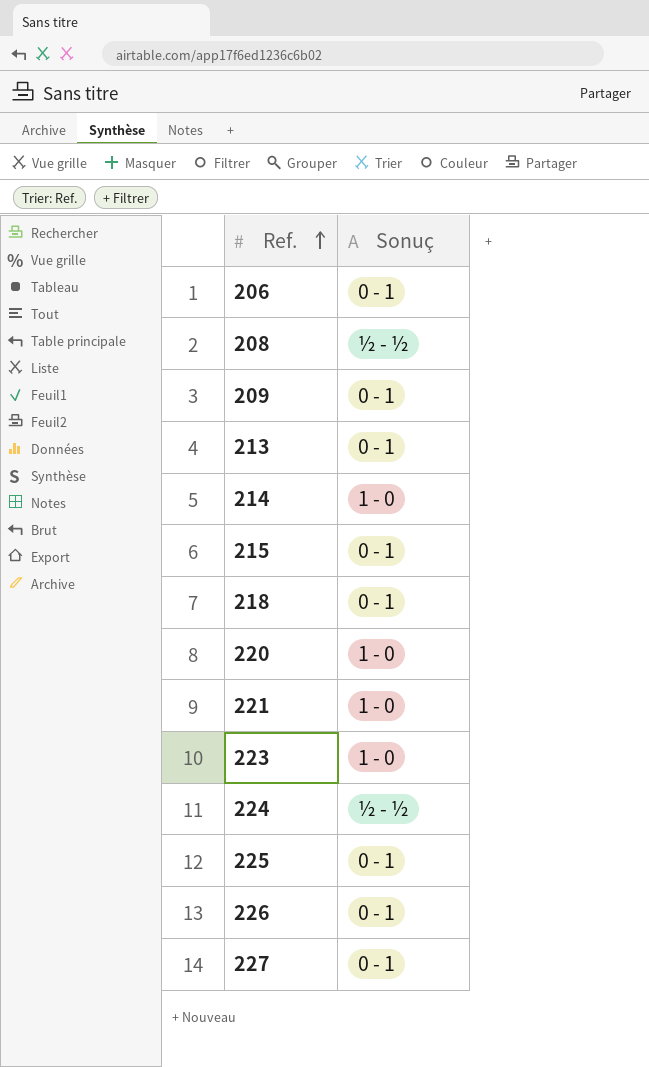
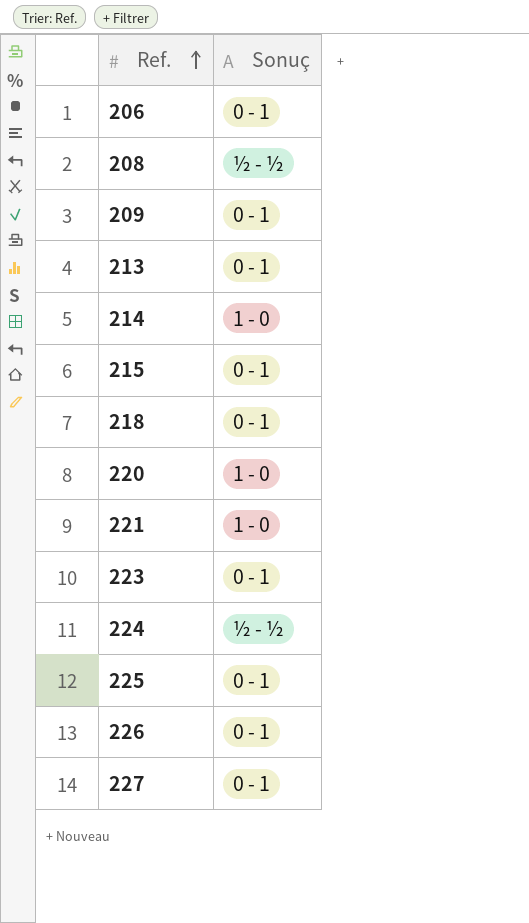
223 | Sonuç: 1 - 0 -> 0 - 1

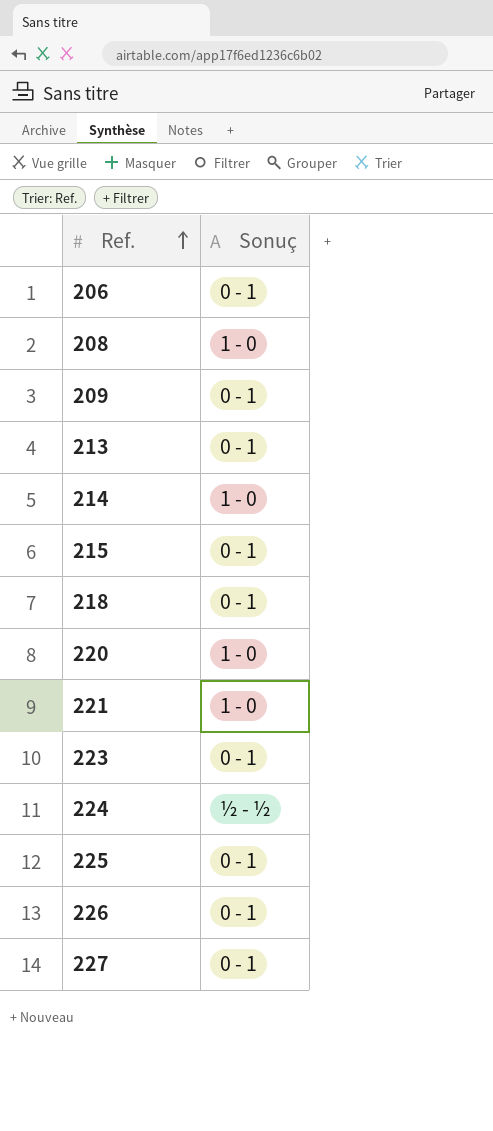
208 | Sonuç: ½ - ½ -> 1 - 0

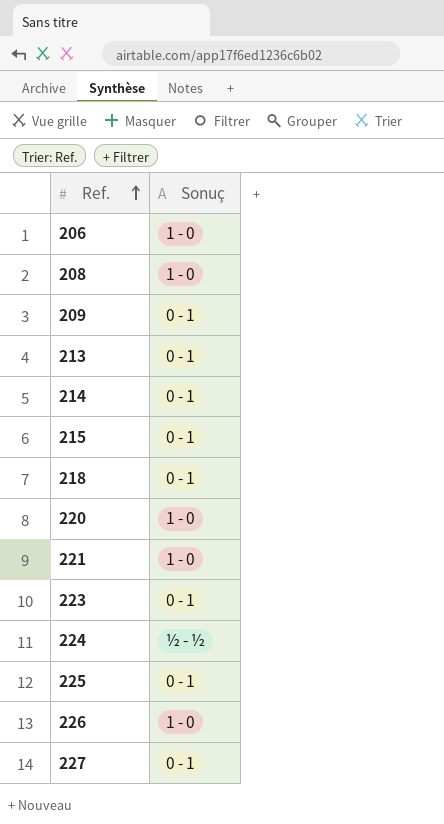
206 | Sonuç: 0 - 1 -> 1 - 0
214 | Sonuç: 1 - 0 -> 0 - 1
226 | Sonuç: 0 - 1 -> 1 - 0

